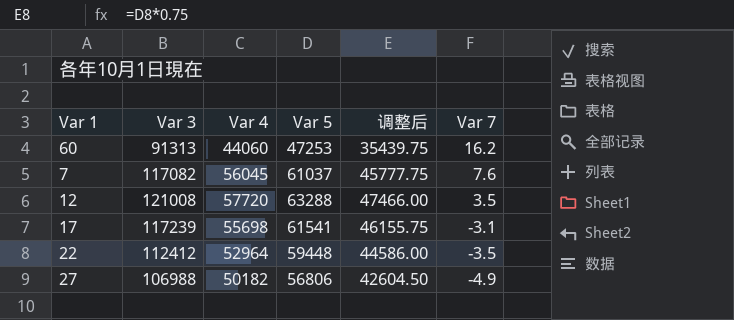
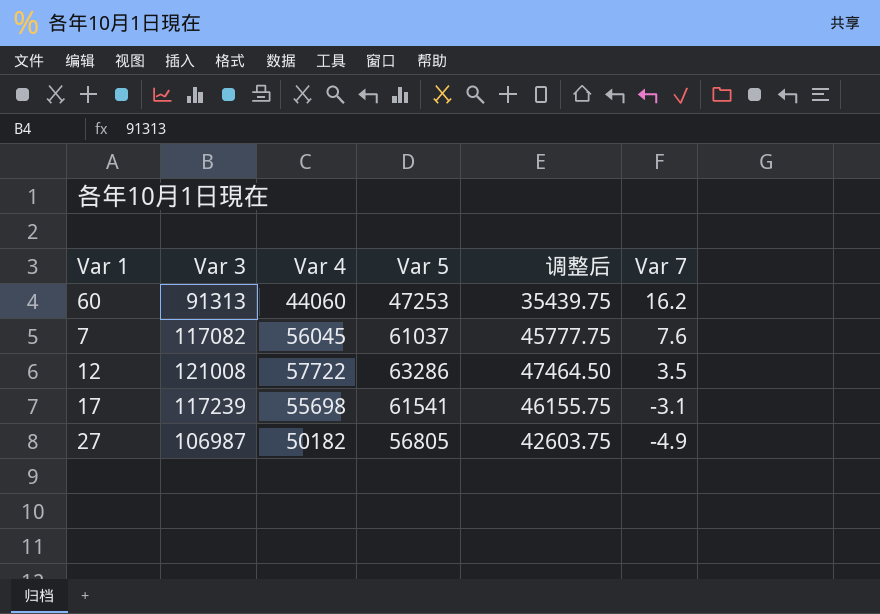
row 22: 112412 | 52964 | 59448 | 44586.00 | -3.5 -> none
12 | Var 4: 57720 -> 57722
12 | Var 5: 63288 -> 63286
12 | 调整后: 47466.00 -> 47464.50
27 | Var 3: 106988 -> 106987
27 | Var 5: 56806 -> 56805
27 | 调整后: 42604.50 -> 42603.75

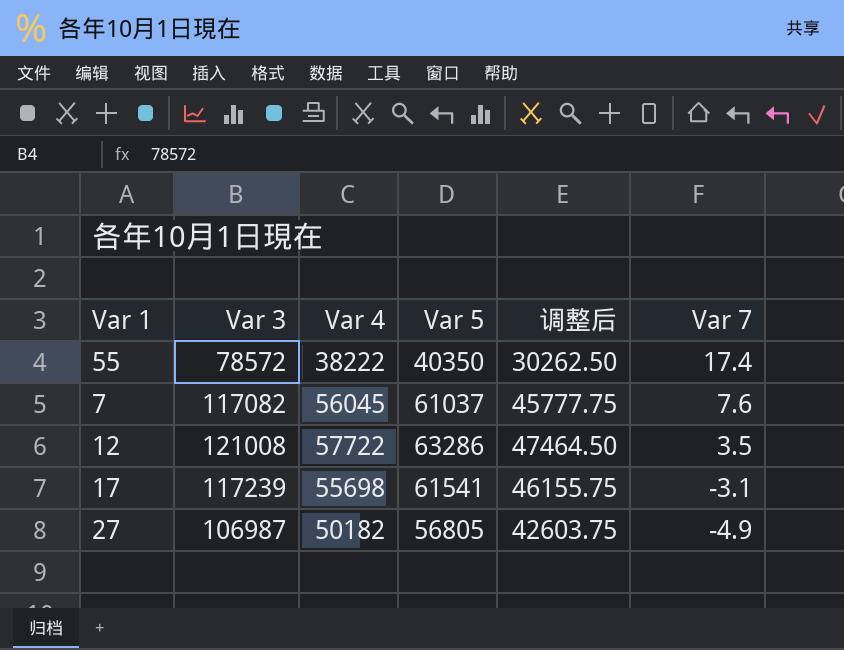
row 60: 91313 | 44060 | 47253 | 35439.75 | 16.2 -> none
row 55: none -> 78572 | 38222 | 40350 | 30262.50 | 17.4

